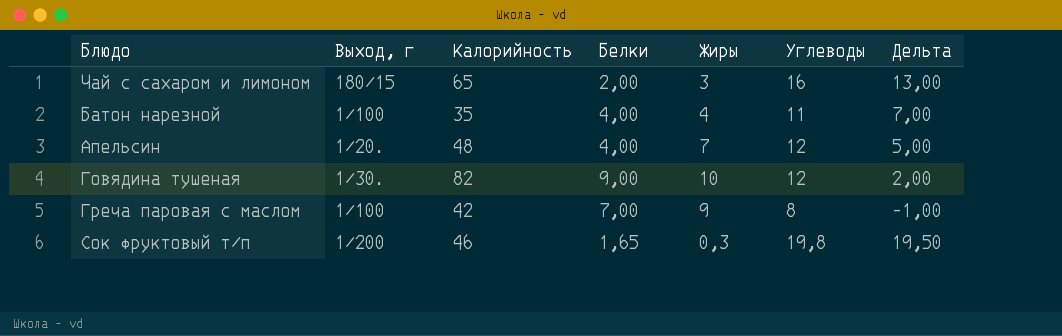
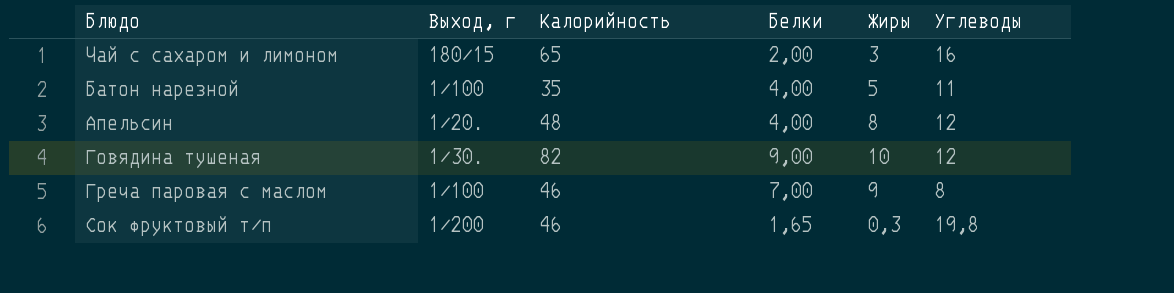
column Дельта | formula: [Углеводы] - [Жиры] -> none
Батон нарезной | Жиры: 4 -> 5
Апельсин | Жиры: 7 -> 8
Греча паровая с маслом | Калорийность: 42 -> 46

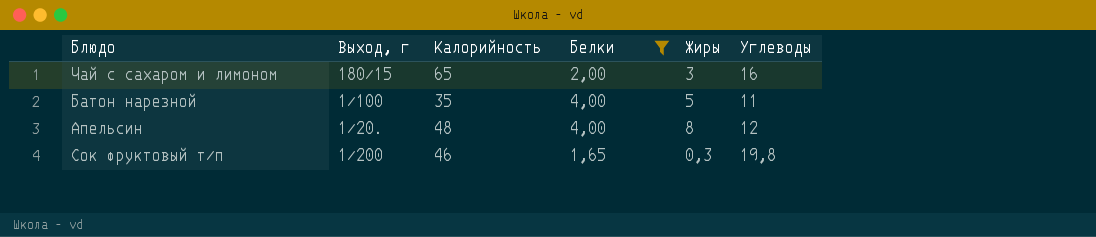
filter: none -> Белки <= 4,00

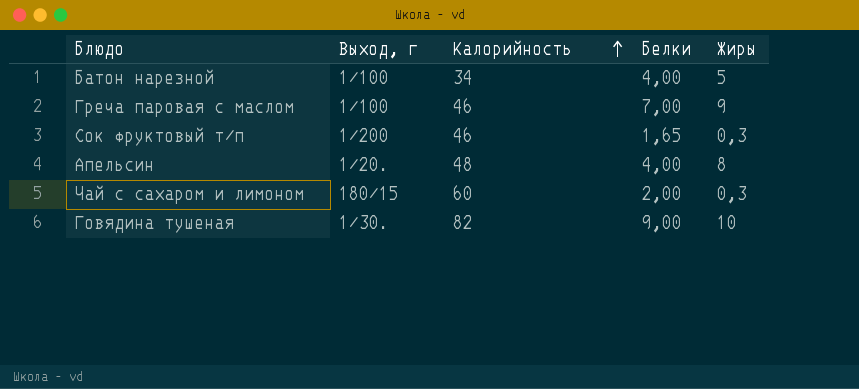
filter: Белки <= 4,00 -> none
row order: none -> Калорийность ascending
column Углеводы | position: 6 -> none
Батон нарезной | Калорийность: 35 -> 34
Чай с сахаром и лимоном | Калорийность: 65 -> 60
Чай с сахаром и лимоном | Жиры: 3 -> 0,3

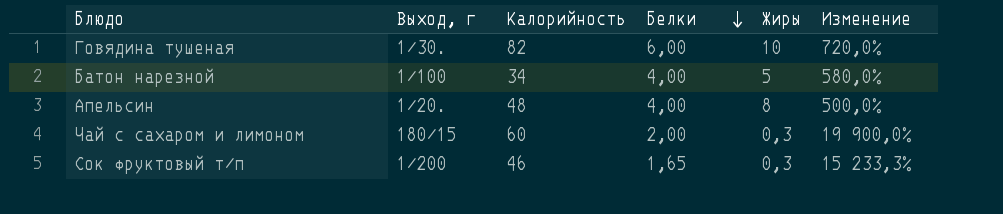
row order: Калорийность ascending -> Белки descending
column Изменение | formula: none -> ([Калорийность] - [Жиры]) / [Жиры]
row Греча паровая с маслом: 1/100 | 46 | 7,00 | 9 -> none
Говядина тушеная | Белки: 9,00 -> 6,00

